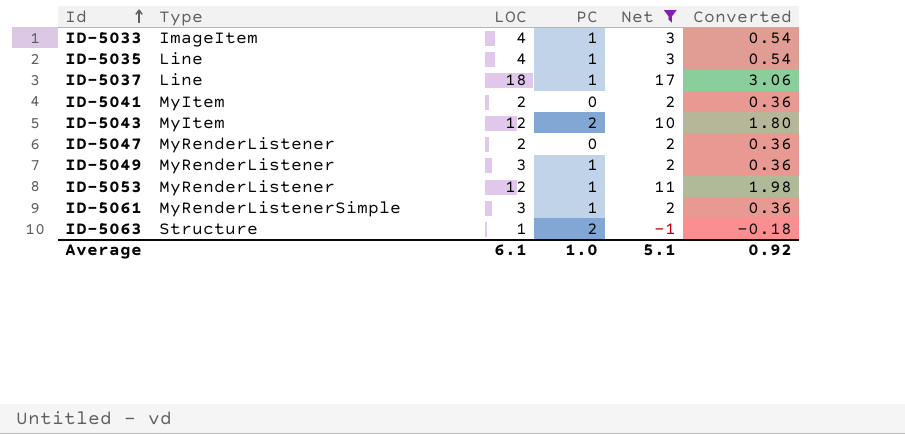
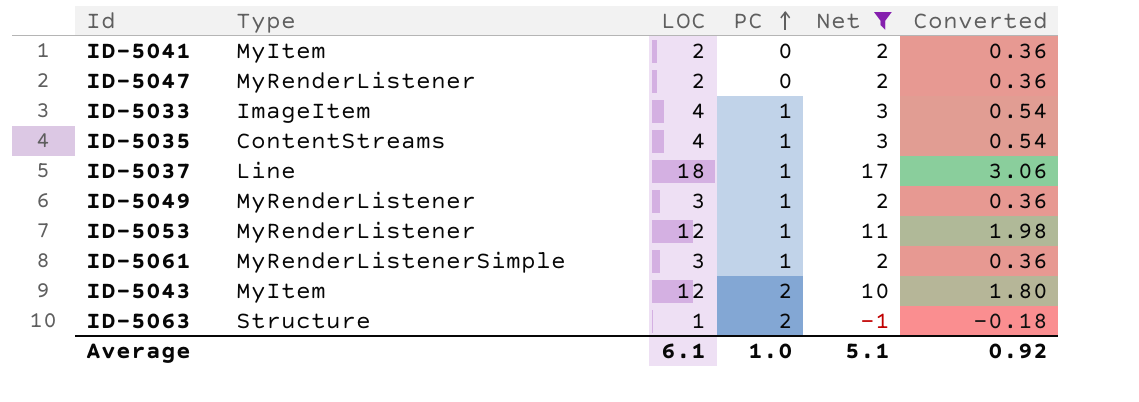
row order: Id ascending -> PC ascending
ID-5035 | Type: Line -> ContentStreams

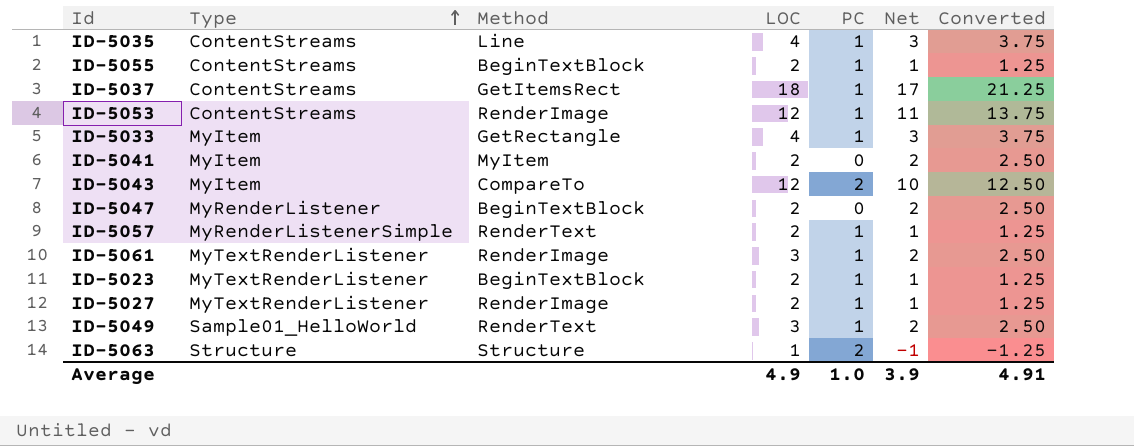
filter: Net != 1 -> none
row order: PC ascending -> Type ascending
column Method | position: none -> 3
column Converted | formula: [Net] * 0.18 -> [Net] * 1.25
ID-5037 | Type: Line -> ContentStreams
ID-5053 | Type: MyRenderListener -> ContentStreams
ID-5033 | Type: ImageItem -> MyItem
ID-5061 | Type: MyRenderListenerSimple -> MyTextRenderListener
ID-5049 | Type: MyRenderListener -> Sample01_HelloWorld
Average | LOC: 6.1 -> 4.9
Average | Net: 5.1 -> 3.9
Average | Converted: 0.92 -> 4.91

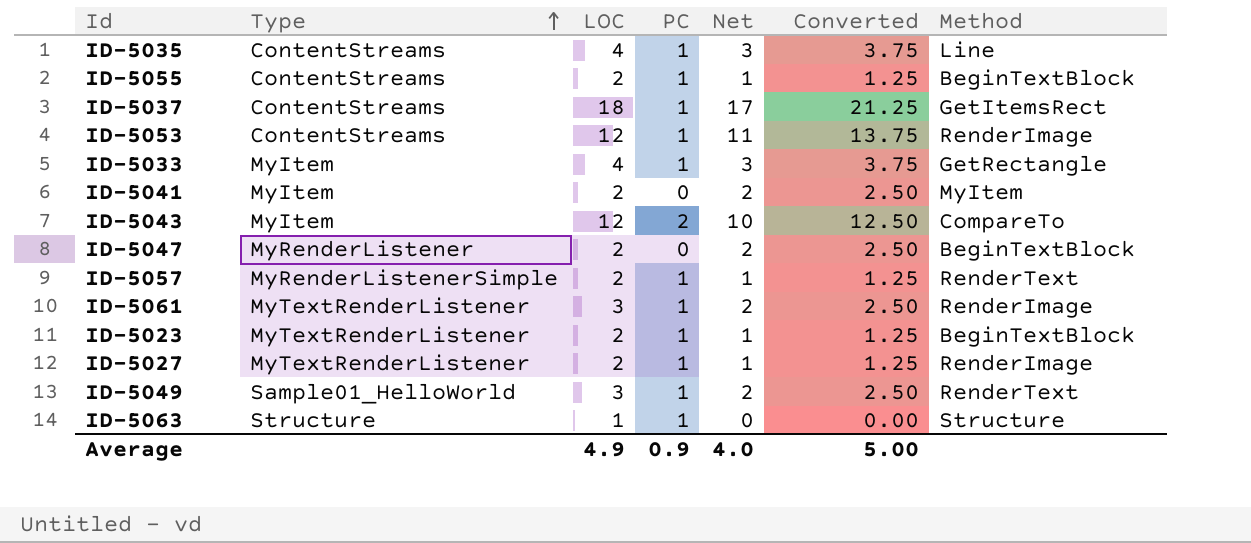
column Method | position: 3 -> 7
ID-5063 | PC: 2 -> 1
ID-5063 | Net: -1 -> 0
ID-5063 | Converted: -1.25 -> 0.00
Average | PC: 1.0 -> 0.9
Average | Net: 3.9 -> 4.0
Average | Converted: 4.91 -> 5.00

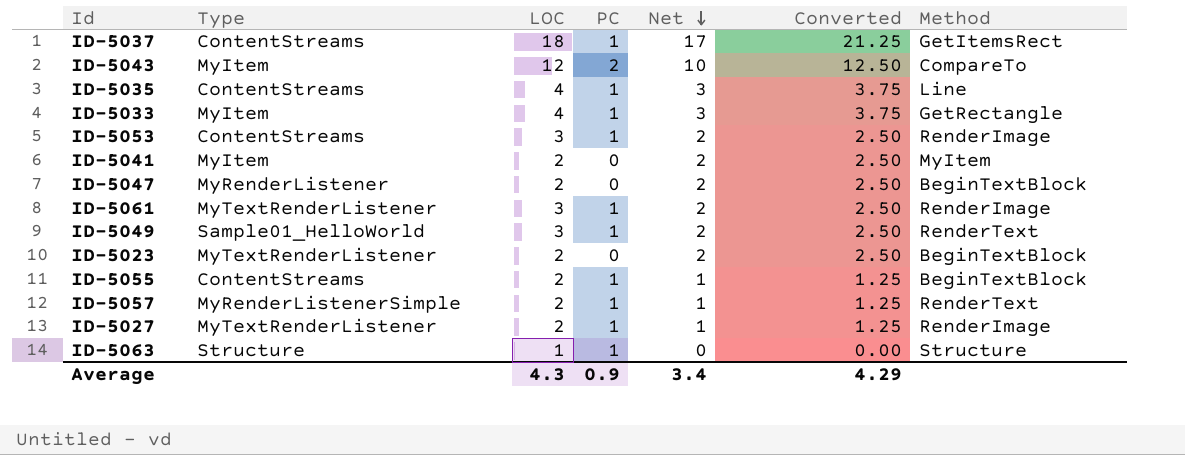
row order: Type ascending -> Net descending
ID-5053 | LOC: 12 -> 3
ID-5053 | Net: 11 -> 2
ID-5053 | Converted: 13.75 -> 2.50
ID-5023 | PC: 1 -> 0
ID-5023 | Net: 1 -> 2
ID-5023 | Converted: 1.25 -> 2.50
Average | LOC: 4.9 -> 4.3
Average | Net: 4.0 -> 3.4
Average | Converted: 5.00 -> 4.29

